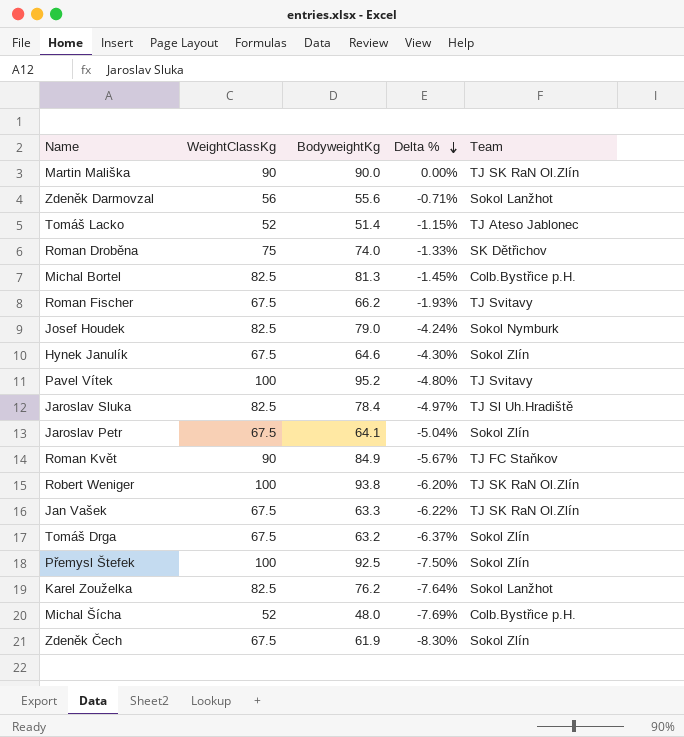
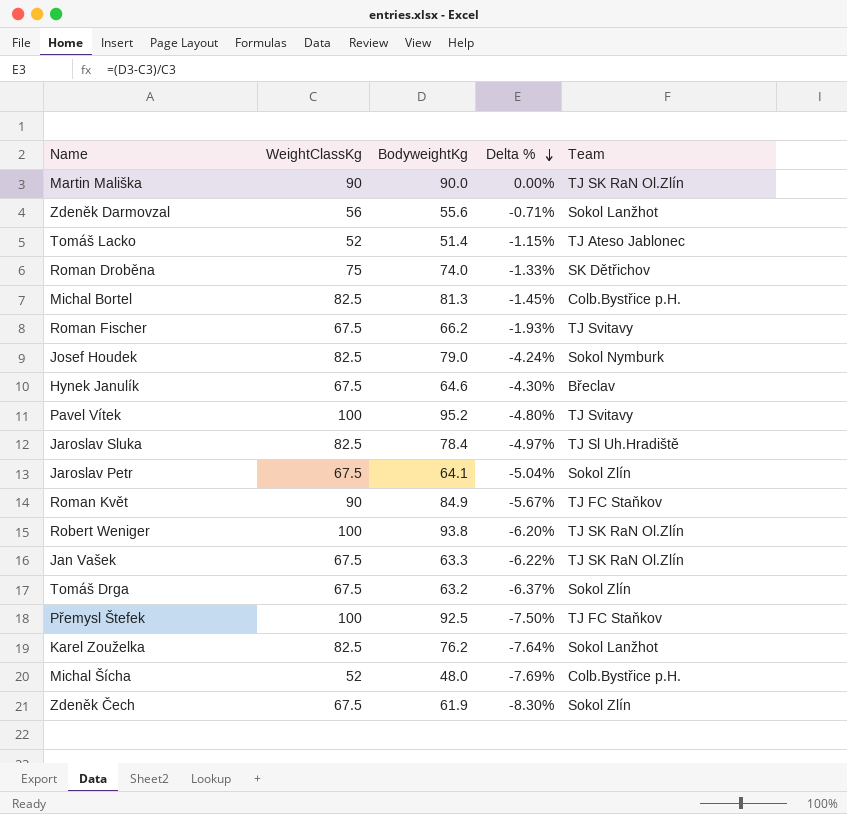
Hynek Janulík | Team: Sokol Zlín -> Břeclav
Přemysl Štefek | Team: Sokol Zlín -> TJ FC Staňkov

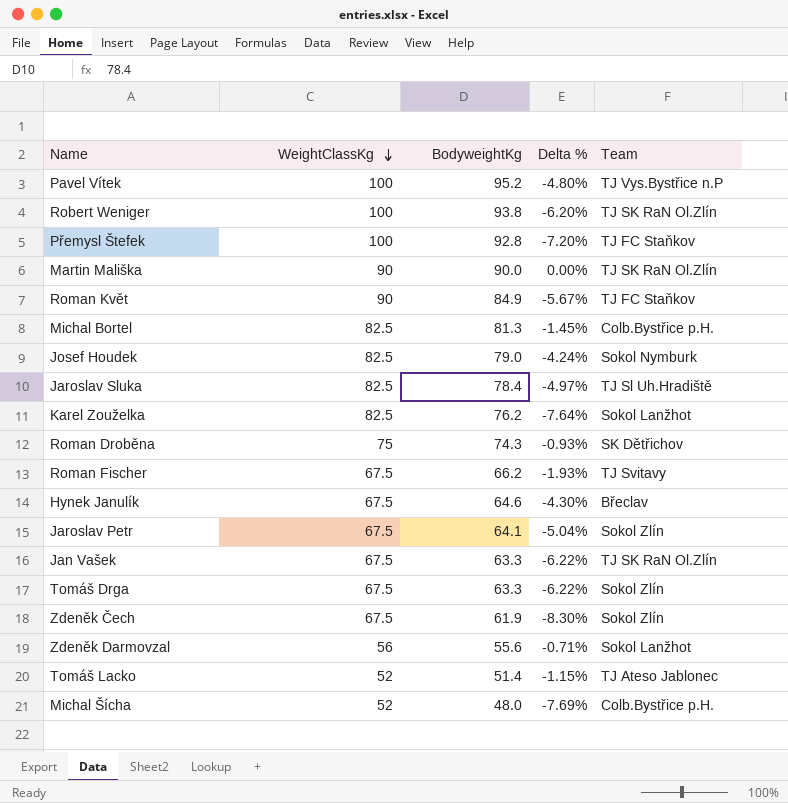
row order: Delta % descending -> WeightClassKg descending
Pavel Vítek | Team: TJ Svitavy -> TJ Vys.Bystřice n.P
Přemysl Štefek | BodyweightKg: 92.5 -> 92.8
Přemysl Štefek | Delta %: -7.50% -> -7.20%
Roman Droběna | BodyweightKg: 74.0 -> 74.3
Roman Droběna | Delta %: -1.33% -> -0.93%
Tomáš Drga | BodyweightKg: 63.2 -> 63.3
Tomáš Drga | Delta %: -6.37% -> -6.22%

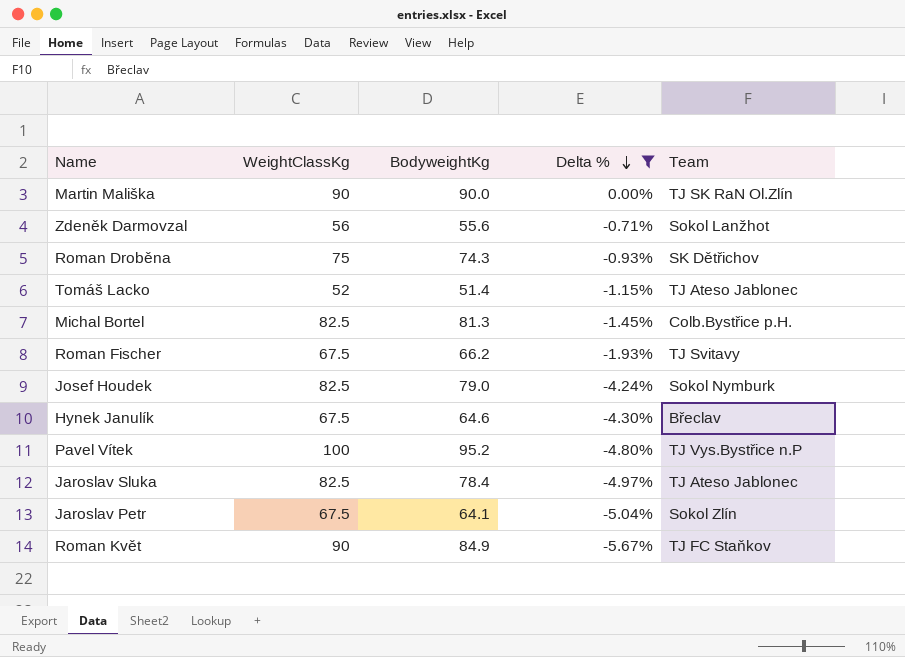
filter: none -> Delta % >= -5.67%
row order: WeightClassKg descending -> Delta % descending
Jaroslav Sluka | Team: TJ Sl Uh.Hradiště -> TJ Ateso Jablonec

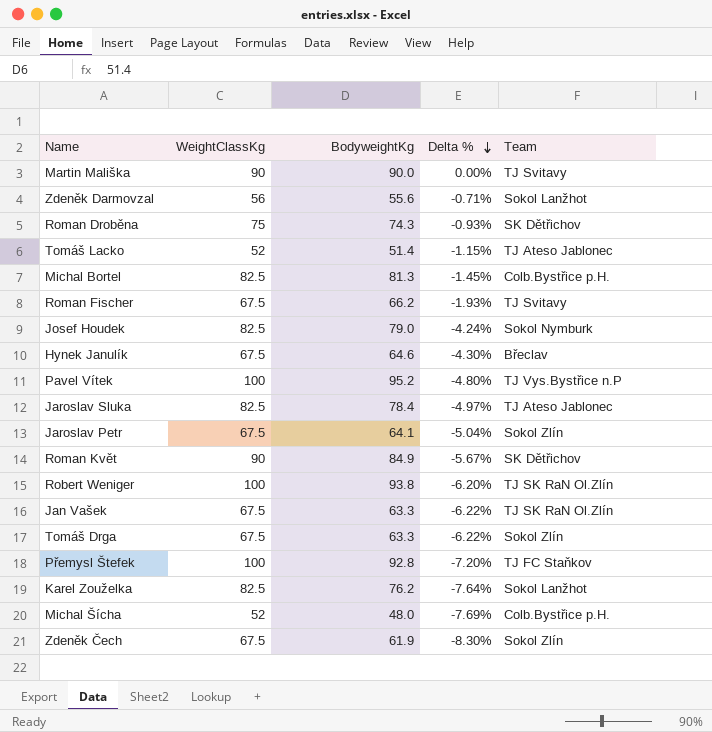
filter: Delta % >= -5.67% -> none
Martin Mališka | Team: TJ SK RaN Ol.Zlín -> TJ Svitavy
Roman Květ | Team: TJ FC Staňkov -> SK Dětřichov

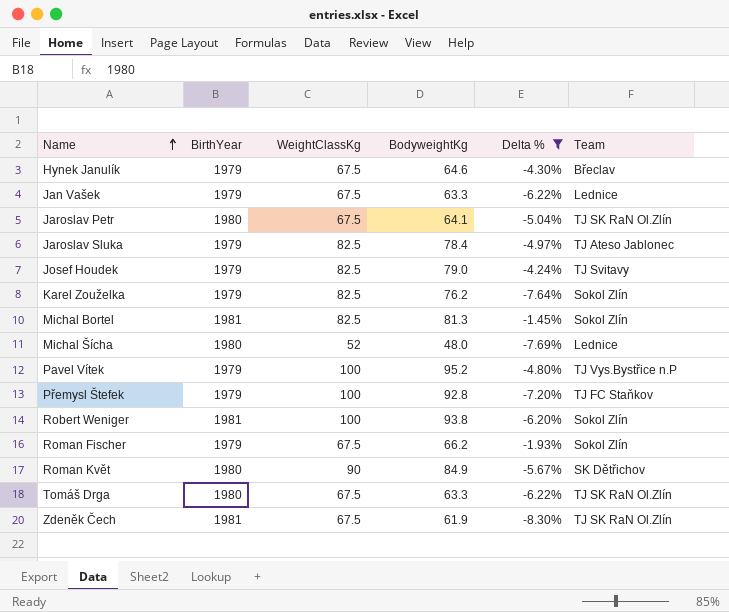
filter: none -> Delta % <= -1.45%
row order: Delta % descending -> Name ascending
column BirthYear | position: none -> 2
Jan Vašek | Team: TJ SK RaN Ol.Zlín -> Lednice
Jaroslav Petr | Team: Sokol Zlín -> TJ SK RaN Ol.Zlín
Josef Houdek | Team: Sokol Nymburk -> TJ Svitavy
Karel Zouželka | Team: Sokol Lanžhot -> Sokol Zlín
Michal Bortel | Team: Colb.Bystřice p.H. -> Sokol Zlín
Michal Šícha | Team: Colb.Bystřice p.H. -> Lednice
Robert Weniger | Team: TJ SK RaN Ol.Zlín -> Sokol Zlín
Roman Fischer | Team: TJ Svitavy -> Sokol Zlín
Tomáš Drga | Team: Sokol Zlín -> TJ SK RaN Ol.Zlín
Zdeněk Čech | Team: Sokol Zlín -> TJ SK RaN Ol.Zlín

